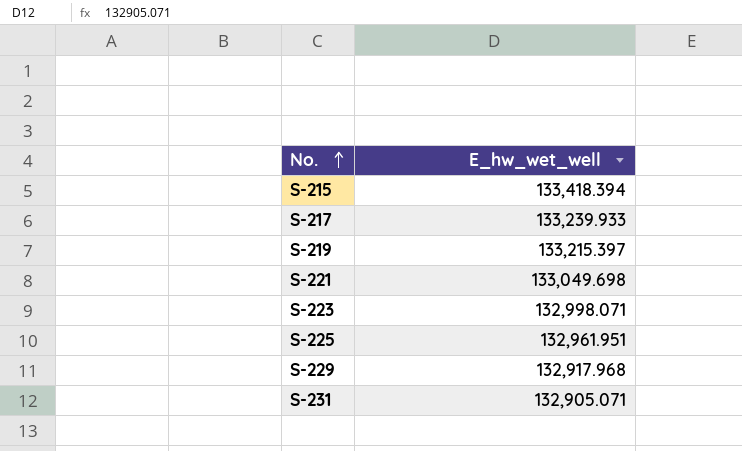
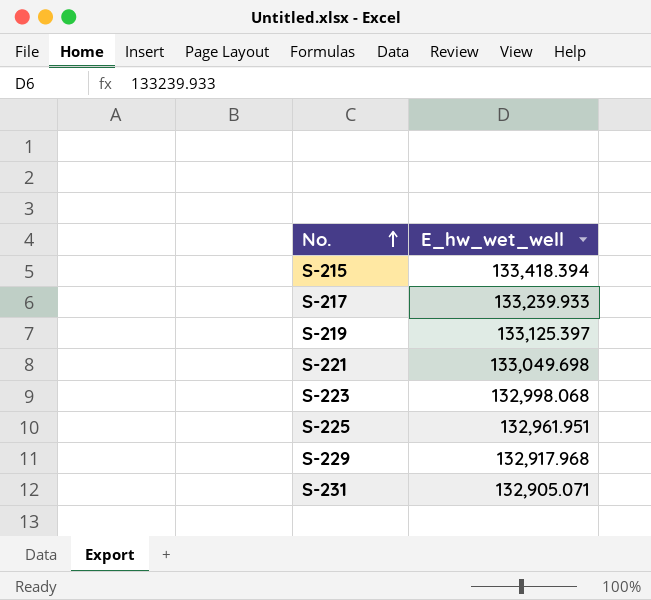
S-219 | E_hw_wet_well: 133,215.397 -> 133,125.397
S-223 | E_hw_wet_well: 132,998.071 -> 132,998.068

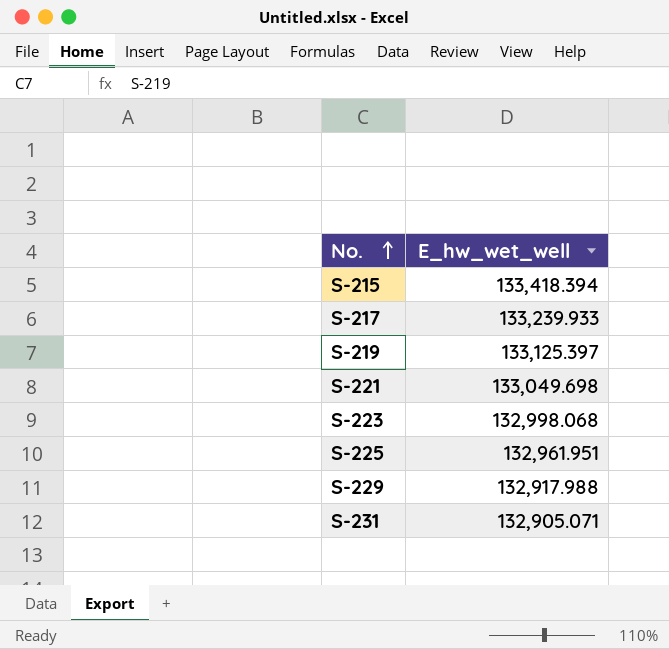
S-229 | E_hw_wet_well: 132,917.968 -> 132,917.988

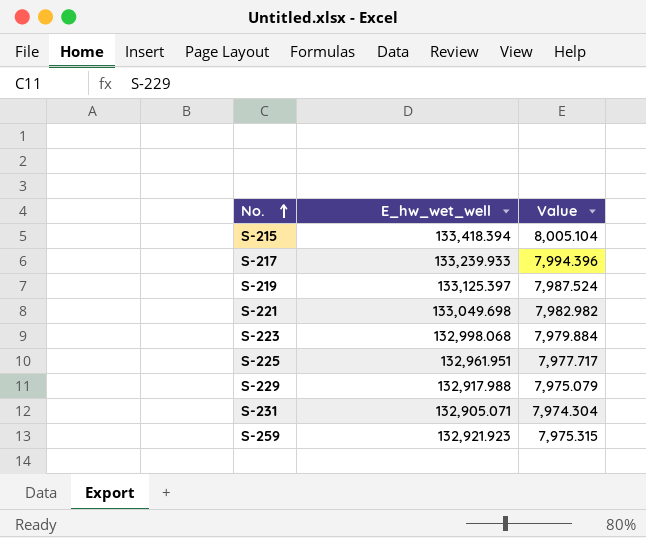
column Value | formula: none -> [E_hw_wet_well] * 0.06
row S-259: none -> 132,921.923 | 7,975.315

